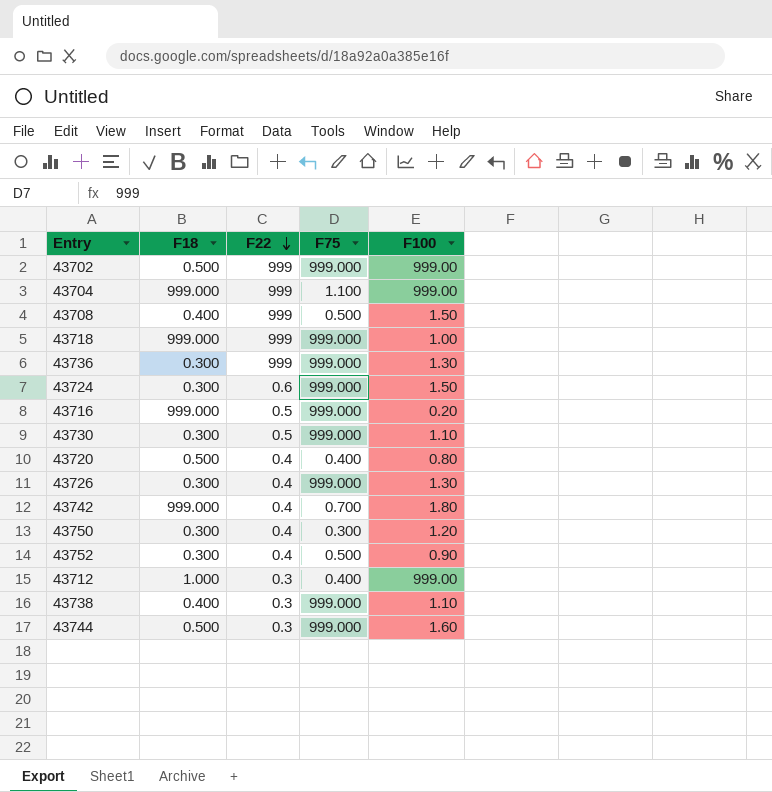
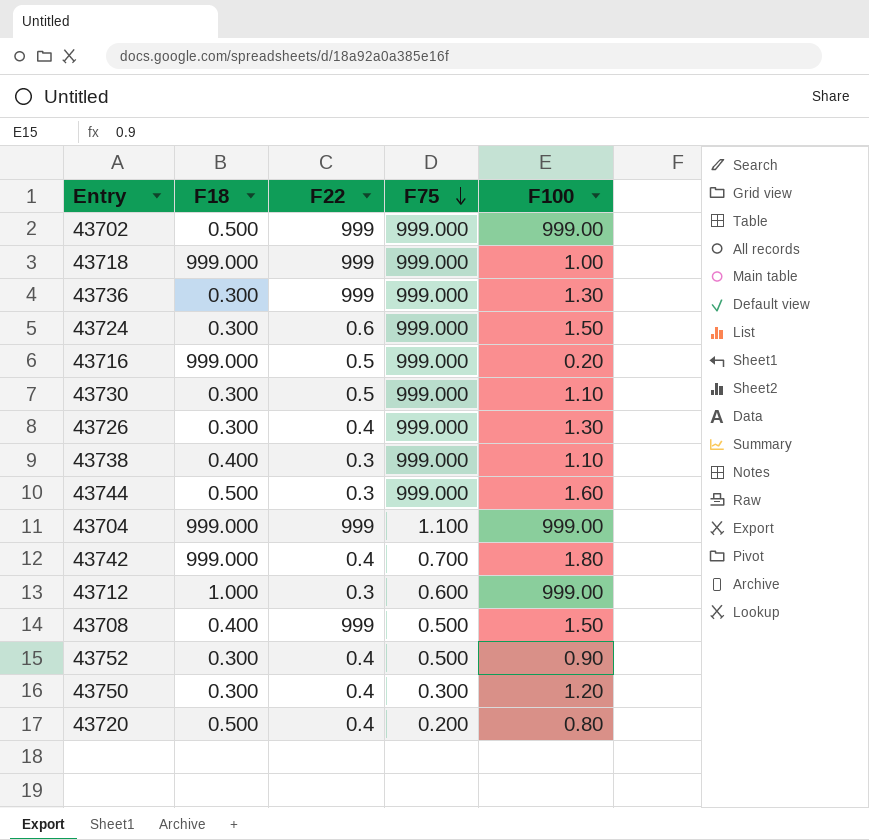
row order: F22 descending -> F75 descending
43712 | F75: 0.400 -> 0.600
43720 | F75: 0.400 -> 0.200

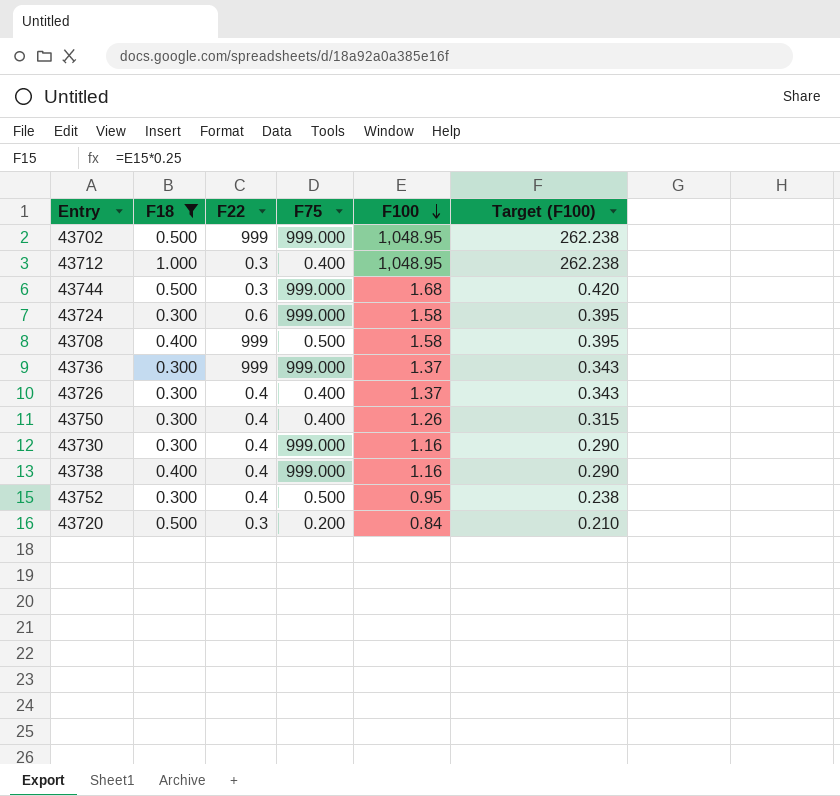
filter: none -> F18 != 999.000
row order: F75 descending -> F100 descending
column Target (F100) | formula: none -> [F100] * 0.25
43702 | F100: 999.00 -> 1,048.95
43712 | F75: 0.600 -> 0.400
43712 | F100: 999.00 -> 1,048.95
43744 | F100: 1.60 -> 1.68
43724 | F100: 1.50 -> 1.58
43708 | F100: 1.50 -> 1.58
43736 | F100: 1.30 -> 1.37
43726 | F75: 999.000 -> 0.400
43726 | F100: 1.30 -> 1.37
43750 | F75: 0.300 -> 0.400
43750 | F100: 1.20 -> 1.26
43730 | F22: 0.5 -> 0.4
43730 | F100: 1.10 -> 1.16
43738 | F22: 0.3 -> 0.4
43738 | F100: 1.10 -> 1.16
43752 | F100: 0.90 -> 0.95
43720 | F22: 0.4 -> 0.3
43720 | F100: 0.80 -> 0.84

